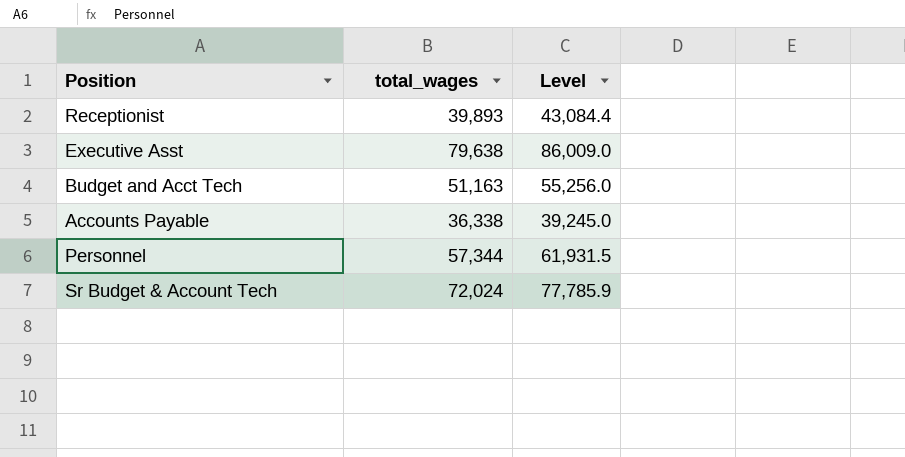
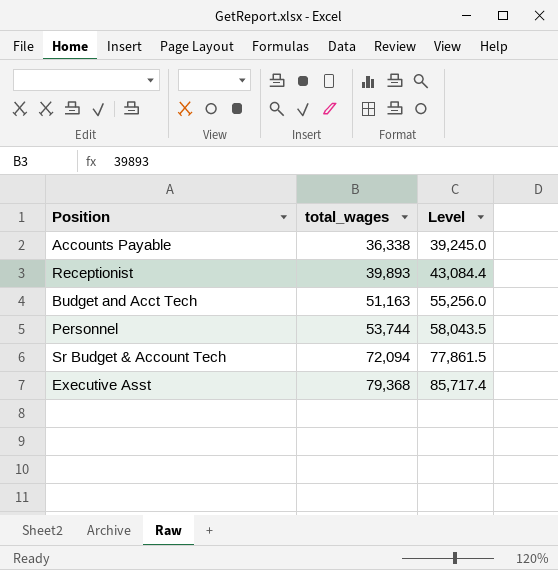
row order: none -> total_wages ascending
Personnel | total_wages: 57,344 -> 53,744
Personnel | Level: 61,931.5 -> 58,043.5
Sr Budget & Account Tech | total_wages: 72,024 -> 72,094
Sr Budget & Account Tech | Level: 77,785.9 -> 77,861.5
Executive Asst | total_wages: 79,638 -> 79,368
Executive Asst | Level: 86,009.0 -> 85,717.4

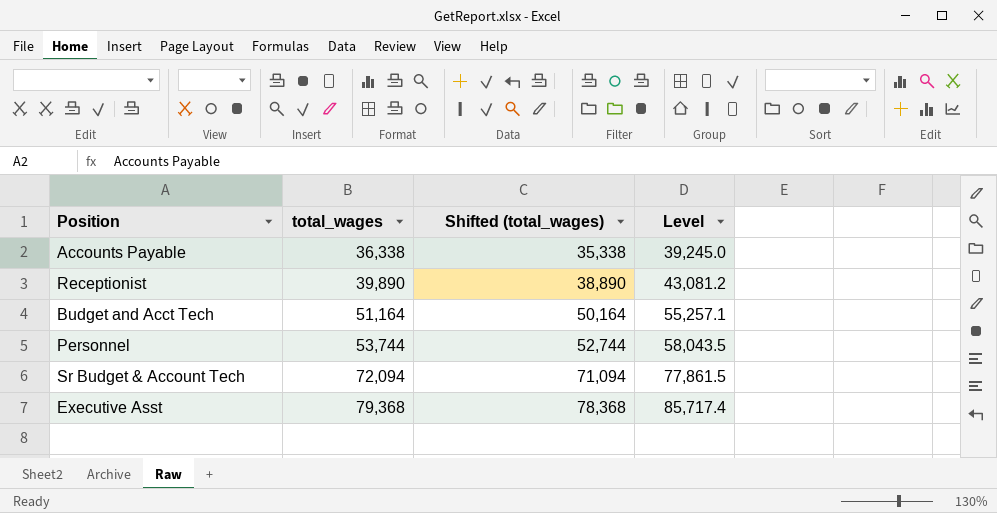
column Shifted (total_wages) | formula: none -> [total_wages] - 1000
Receptionist | total_wages: 39,893 -> 39,890
Receptionist | Level: 43,084.4 -> 43,081.2
Budget and Acct Tech | total_wages: 51,163 -> 51,164
Budget and Acct Tech | Level: 55,256.0 -> 55,257.1

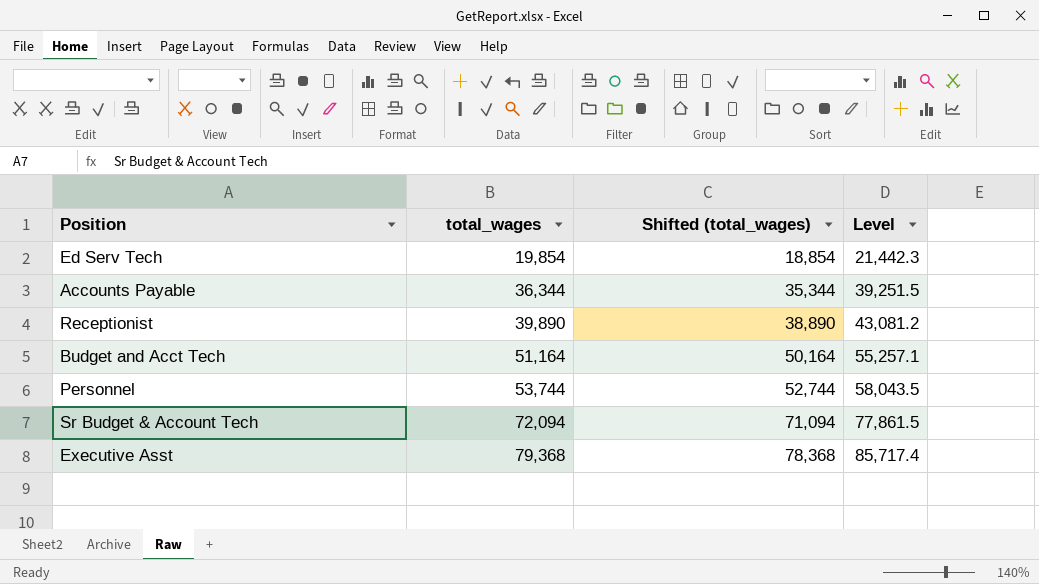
row Ed Serv Tech: none -> 19,854 | 18,854 | 21,442.3
Accounts Payable | total_wages: 36,338 -> 36,344
Accounts Payable | Shifted (total_wages): 35,338 -> 35,344
Accounts Payable | Level: 39,245.0 -> 39,251.5

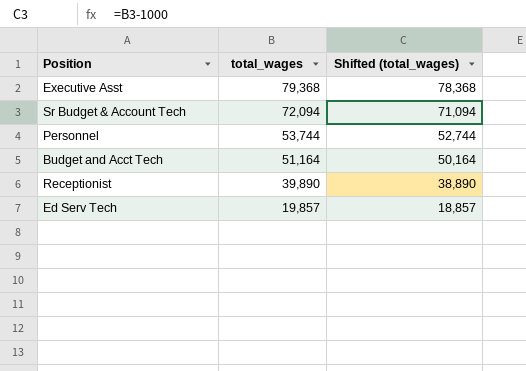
row order: total_wages ascending -> total_wages descending
column Level | formula: [total_wages] * 1.08 -> none
row Accounts Payable: 36,344 | 35,344 | 39,251.5 -> none
Ed Serv Tech | total_wages: 19,854 -> 19,857
Ed Serv Tech | Shifted (total_wages): 18,854 -> 18,857

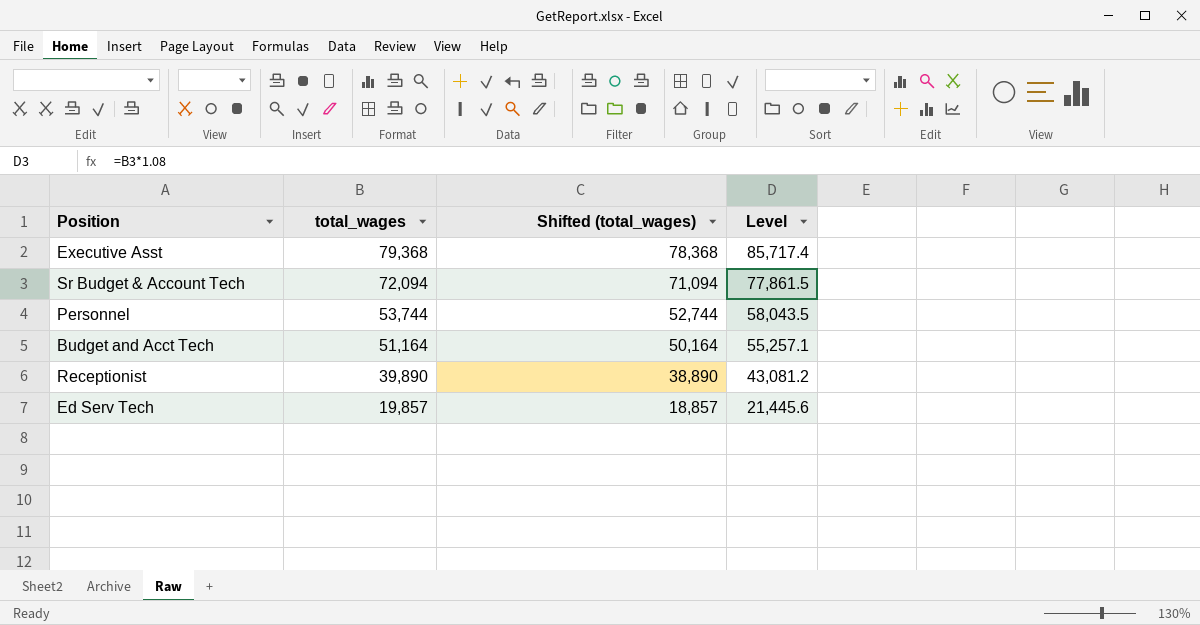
column Level | formula: none -> [total_wages] * 1.08

